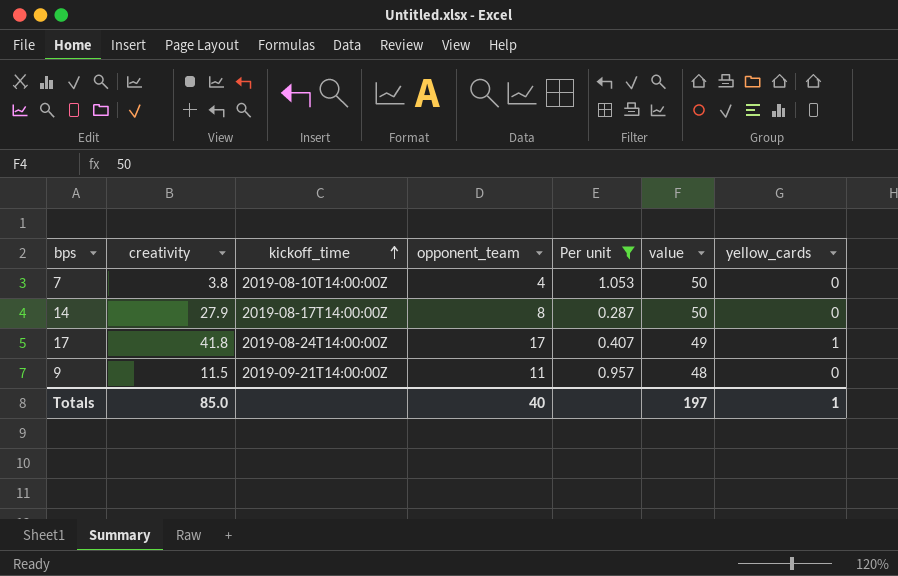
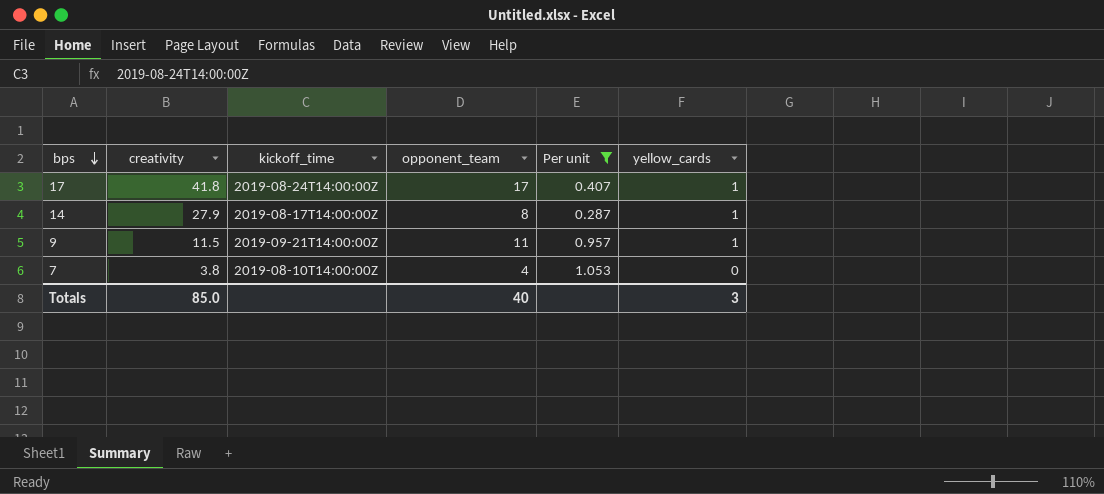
row order: kickoff_time ascending -> bps descending
column value | position: 6 -> none
14 | yellow_cards: 0 -> 1
9 | yellow_cards: 0 -> 1
Totals | yellow_cards: 1 -> 3

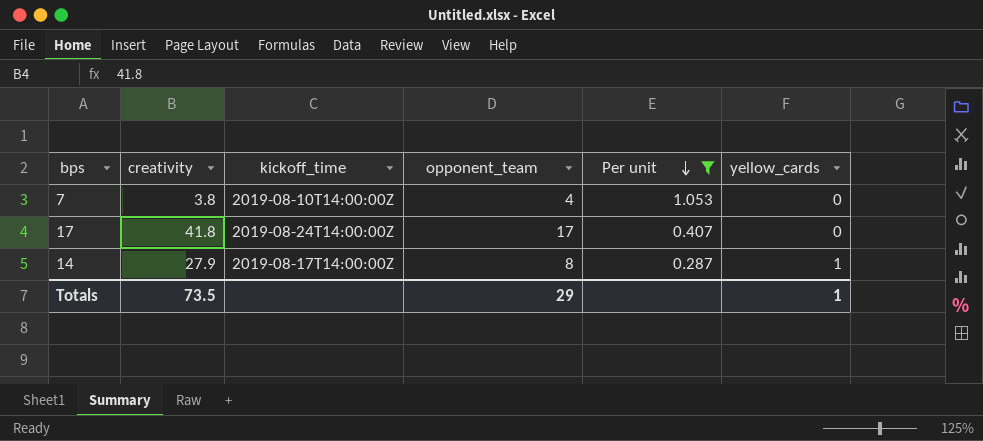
row order: bps descending -> Per unit descending
row 9: 11.5 | 2019-09-21T14:00:00Z | 11 | 0.957 | 1 -> none
17 | yellow_cards: 1 -> 0
Totals | creativity: 85.0 -> 73.5
Totals | opponent_team: 40 -> 29
Totals | yellow_cards: 3 -> 1

